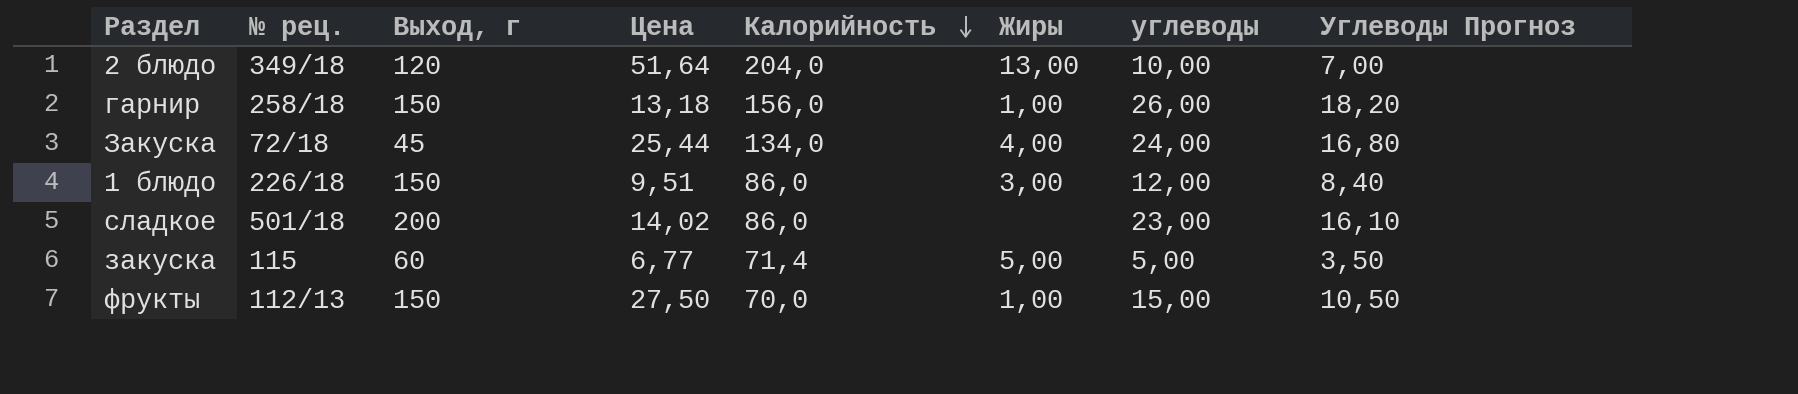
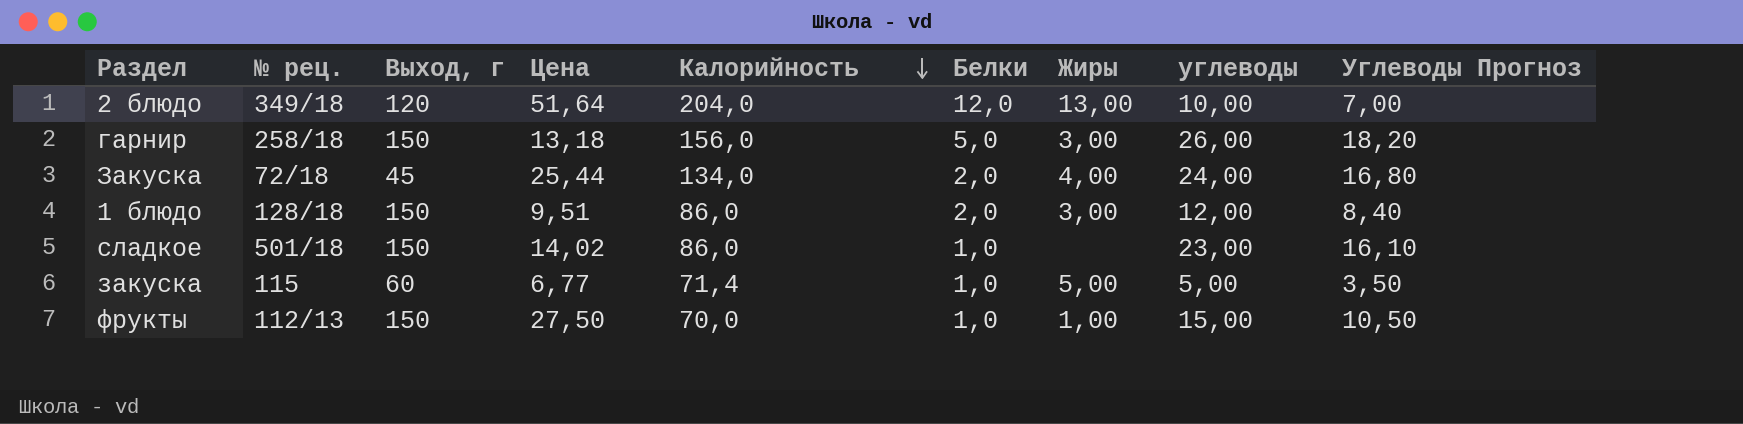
column Белки | position: none -> 6
гарнир | Жиры: 1,00 -> 3,00
1 блюдо | № рец.: 226/18 -> 128/18
сладкое | Выход, г: 200 -> 150

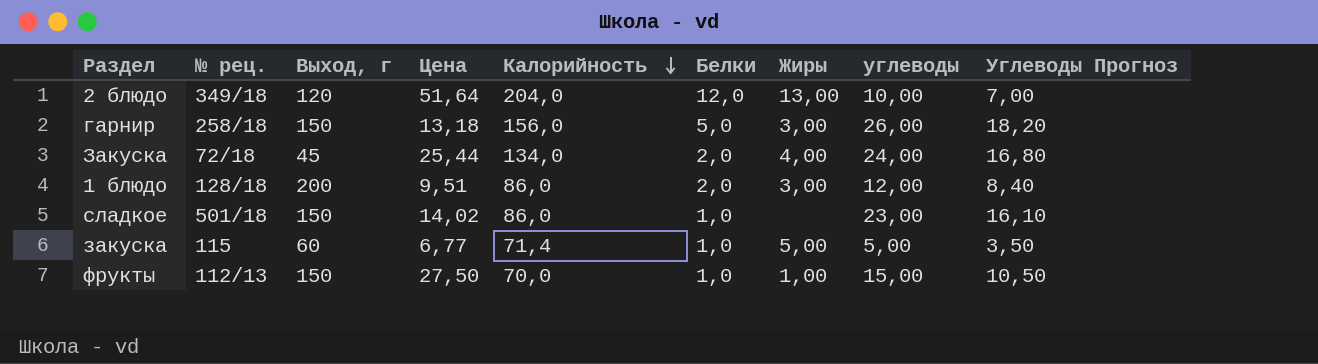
1 блюдо | Выход, г: 150 -> 200

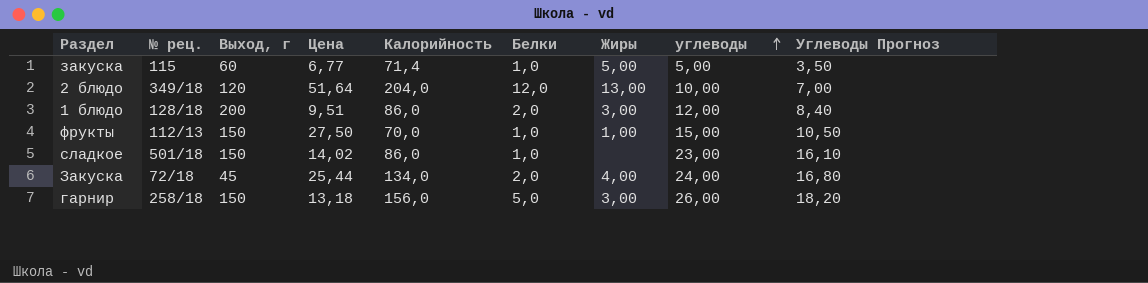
row order: Калорийность descending -> углеводы ascending

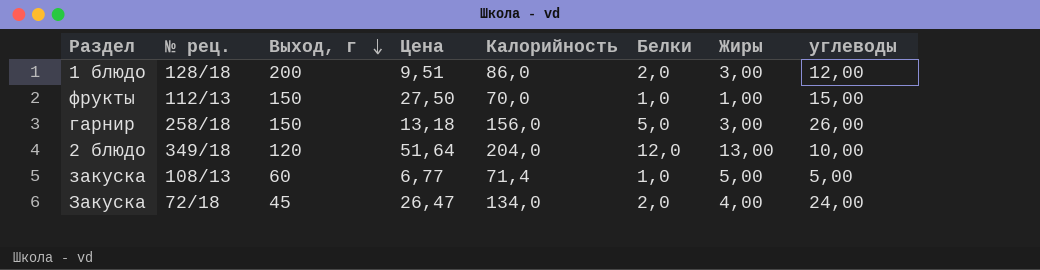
row order: углеводы ascending -> Выход, г descending
column Углеводы Прогноз | formula: [углеводы] * 0,7 -> none
row сладкое: 501/18 | 150 | 14,02 | 86,0 | 1,0 | none | 23,00 | 16,10 -> none
закуска | № рец.: 115 -> 108/13
Закуска | Цена: 25,44 -> 26,47

